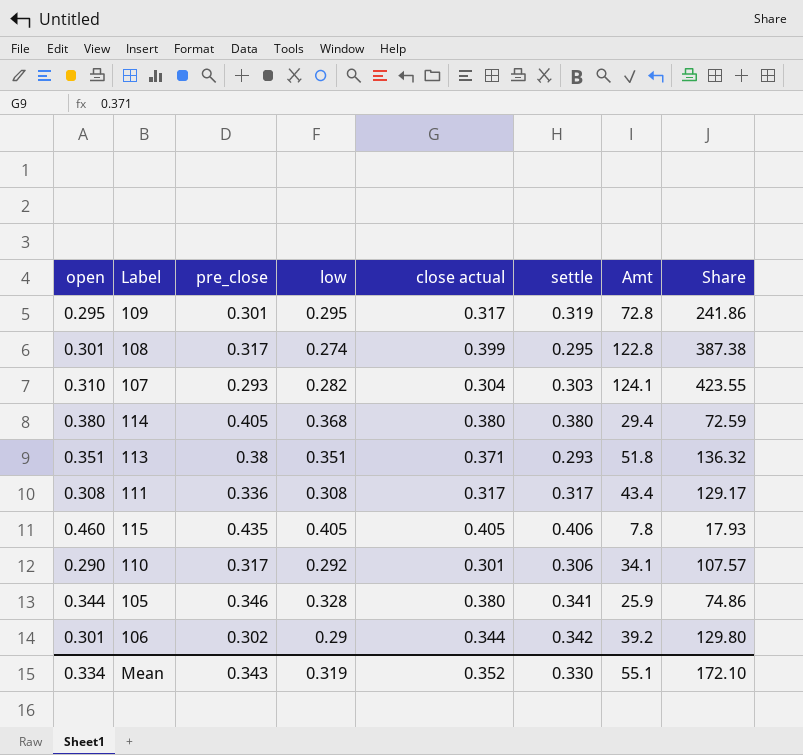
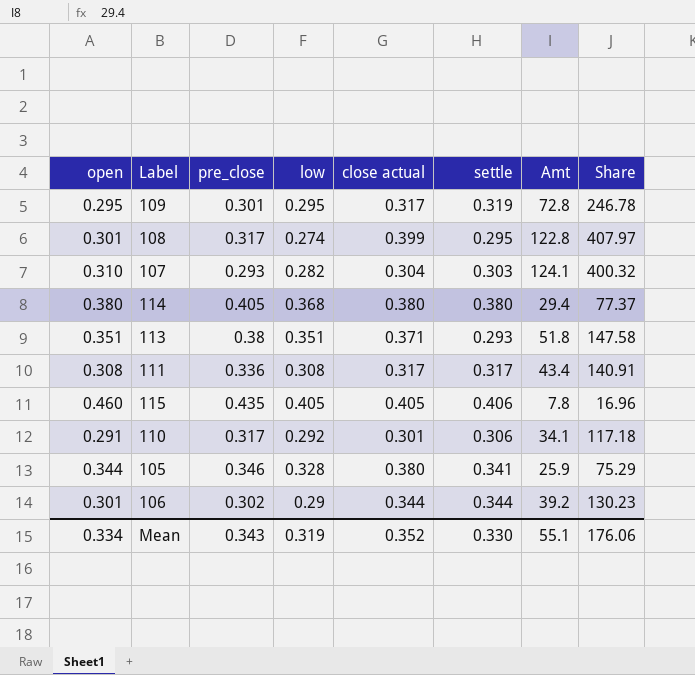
column Share | formula: [Amt] / [pre_close] -> [Amt] / [open]
110 | open: 0.290 -> 0.291
106 | settle: 0.342 -> 0.344
Mean | Share: 172.10 -> 176.06

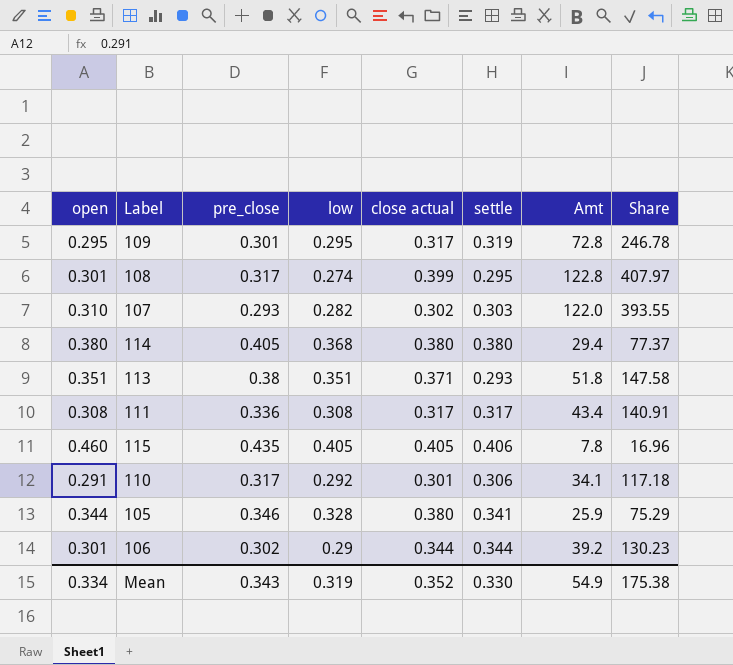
107 | close actual: 0.304 -> 0.302
107 | Amt: 124.1 -> 122.0
107 | Share: 400.32 -> 393.55
Mean | Amt: 55.1 -> 54.9
Mean | Share: 176.06 -> 175.38

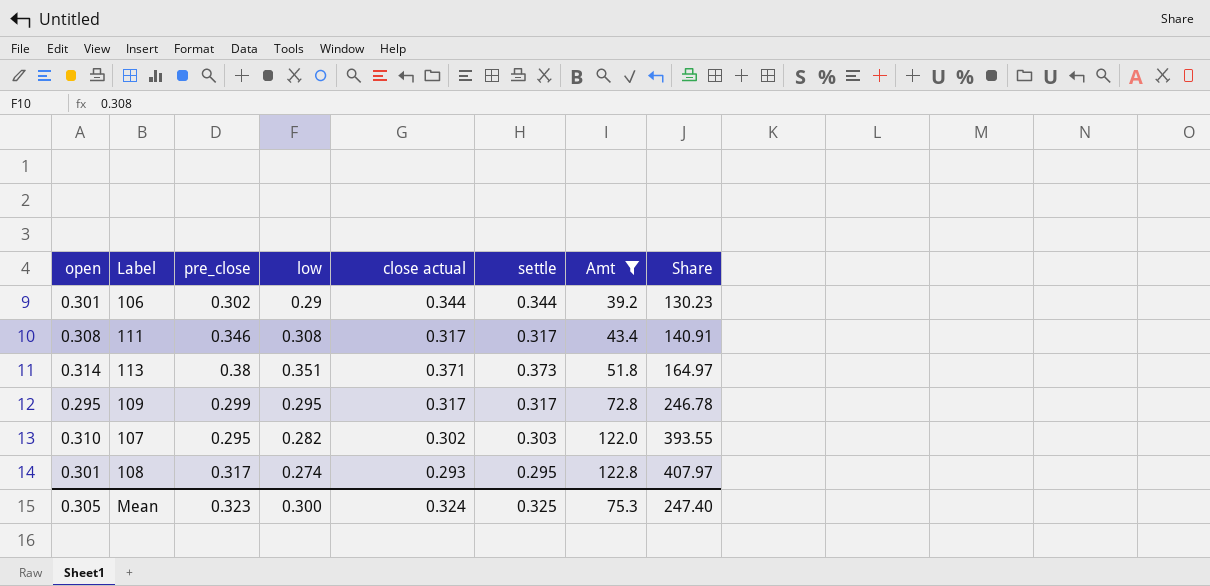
filter: none -> Amt >= 39.2
row order: none -> Amt ascending
111 | pre_close: 0.336 -> 0.346
113 | open: 0.351 -> 0.314
113 | settle: 0.293 -> 0.373
113 | Share: 147.58 -> 164.97
109 | pre_close: 0.301 -> 0.299
109 | settle: 0.319 -> 0.317
107 | pre_close: 0.293 -> 0.295
108 | close actual: 0.399 -> 0.293
Mean | open: 0.334 -> 0.305
Mean | pre_close: 0.343 -> 0.323
Mean | low: 0.319 -> 0.300
Mean | close actual: 0.352 -> 0.324
Mean | settle: 0.330 -> 0.325
Mean | Amt: 54.9 -> 75.3
Mean | Share: 175.38 -> 247.40

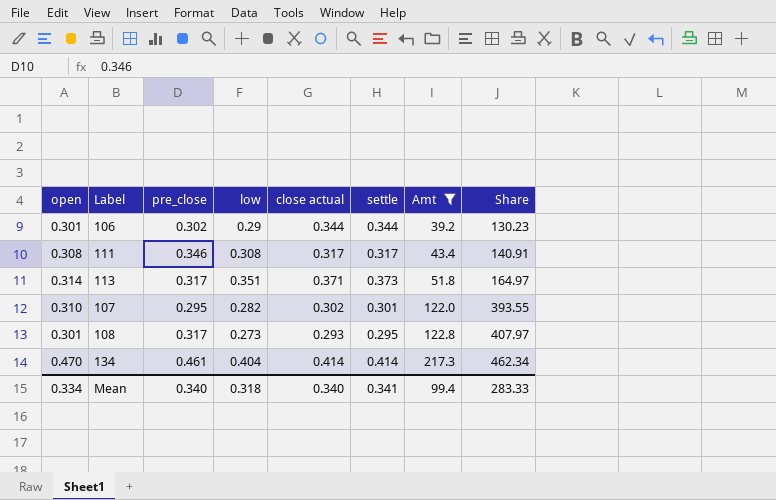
row 109: 0.295 | 0.299 | 0.295 | 0.317 | 0.317 | 72.8 | 246.78 -> none
113 | pre_close: 0.38 -> 0.317
107 | settle: 0.303 -> 0.301
108 | low: 0.274 -> 0.273
row 134: none -> 0.470 | 0.461 | 0.404 | 0.414 | 0.414 | 217.3 | 462.34
Mean | open: 0.305 -> 0.334
Mean | pre_close: 0.323 -> 0.340
Mean | low: 0.300 -> 0.318
Mean | close actual: 0.324 -> 0.340
Mean | settle: 0.325 -> 0.341
Mean | Amt: 75.3 -> 99.4
Mean | Share: 247.40 -> 283.33

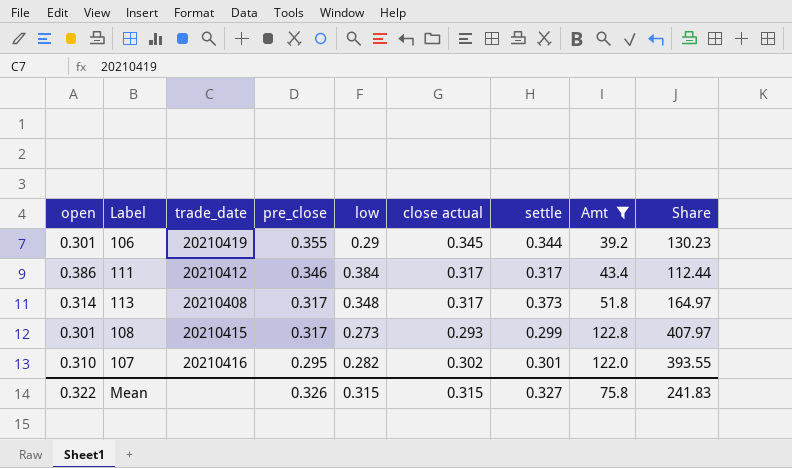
row order: Amt ascending -> pre_close descending
column trade_date | position: none -> 3
row 134: 0.470 | 0.461 | 0.404 | 0.414 | 0.414 | 217.3 | 462.34 -> none
106 | pre_close: 0.302 -> 0.355
106 | close actual: 0.344 -> 0.345
111 | open: 0.308 -> 0.386
111 | low: 0.308 -> 0.384
111 | Share: 140.91 -> 112.44
113 | low: 0.351 -> 0.348
113 | close actual: 0.371 -> 0.317
108 | settle: 0.295 -> 0.299
Mean | open: 0.334 -> 0.322
Mean | pre_close: 0.340 -> 0.326
Mean | low: 0.318 -> 0.315
Mean | close actual: 0.340 -> 0.315
Mean | settle: 0.341 -> 0.327
Mean | Amt: 99.4 -> 75.8
Mean | Share: 283.33 -> 241.83

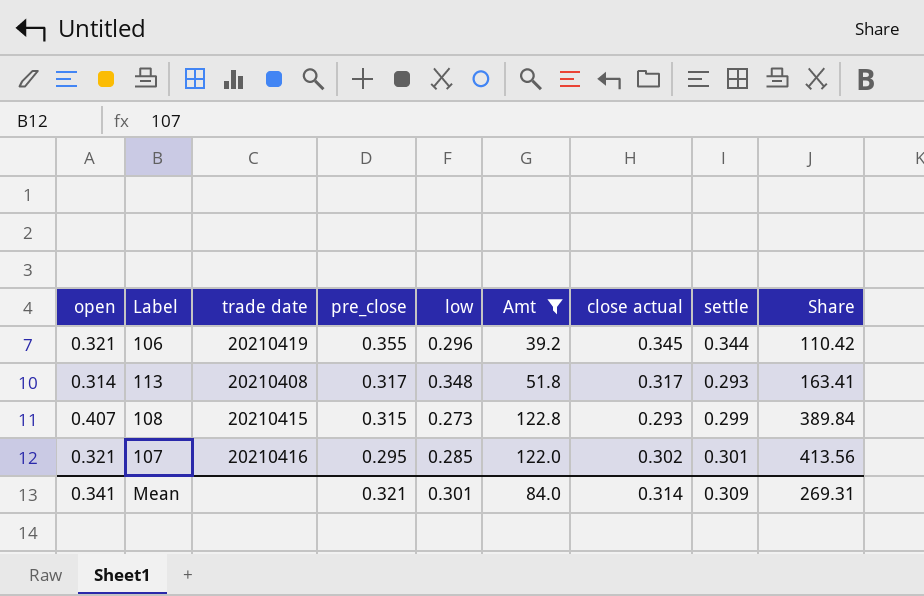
column name: trade_date -> trade date
column Amt | position: 8 -> 6
column Share | formula: [Amt] / [open] -> [Amt] / [pre_close]
row 111: 0.386 | 20210412 | 0.346 | 0.384 | 0.317 | 0.317 | 43.4 | 112.44 -> none
106 | open: 0.301 -> 0.321
106 | low: 0.29 -> 0.296
113 | settle: 0.373 -> 0.293
108 | open: 0.301 -> 0.407
108 | pre_close: 0.317 -> 0.315
107 | open: 0.310 -> 0.321
107 | low: 0.282 -> 0.285
Mean | open: 0.322 -> 0.341
Mean | pre_close: 0.326 -> 0.321
Mean | low: 0.315 -> 0.301
Mean | Amt: 75.8 -> 84.0
Mean | close actual: 0.315 -> 0.314
Mean | settle: 0.327 -> 0.309
Mean | Share: 241.83 -> 269.31

